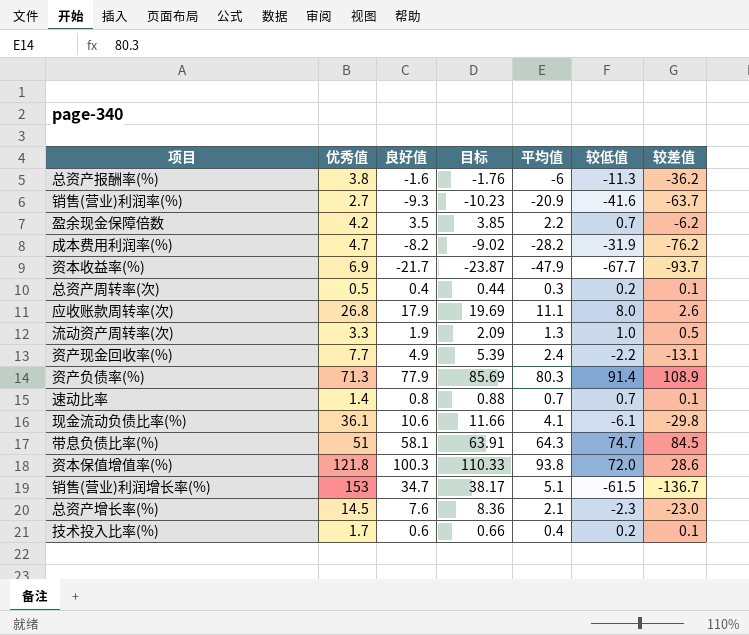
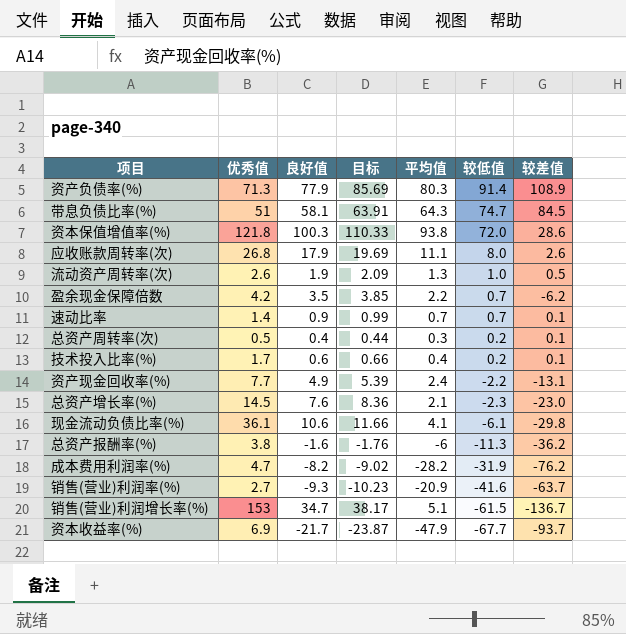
row order: none -> 较低值 descending
流动资产周转率(次) | 优秀值: 3.3 -> 2.6
速动比率 | 良好值: 0.8 -> 0.9
速动比率 | 目标: 0.88 -> 0.99

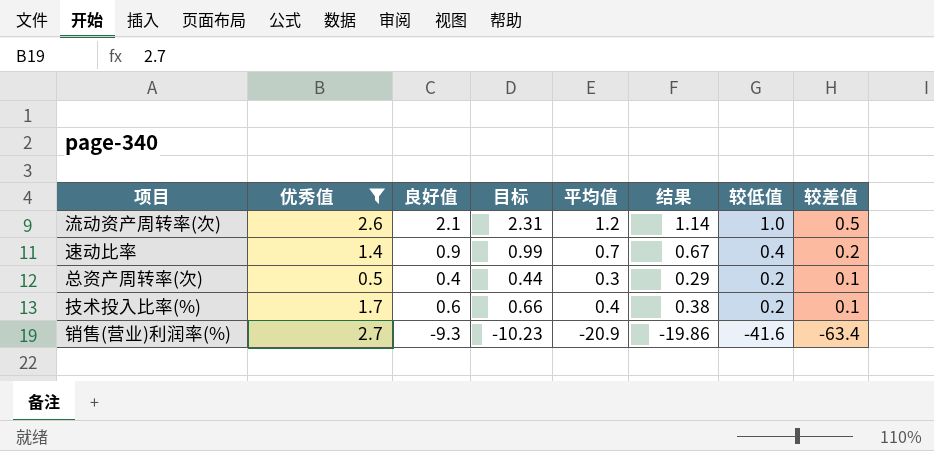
filter: none -> 优秀值 <= 2.7
column 结果 | formula: none -> [平均值] * 0.95
流动资产周转率(次) | 良好值: 1.9 -> 2.1
流动资产周转率(次) | 目标: 2.09 -> 2.31
流动资产周转率(次) | 平均值: 1.3 -> 1.2
速动比率 | 较低值: 0.7 -> 0.4
速动比率 | 较差值: 0.1 -> 0.2
销售(营业)利润率(%) | 较差值: -63.7 -> -63.4

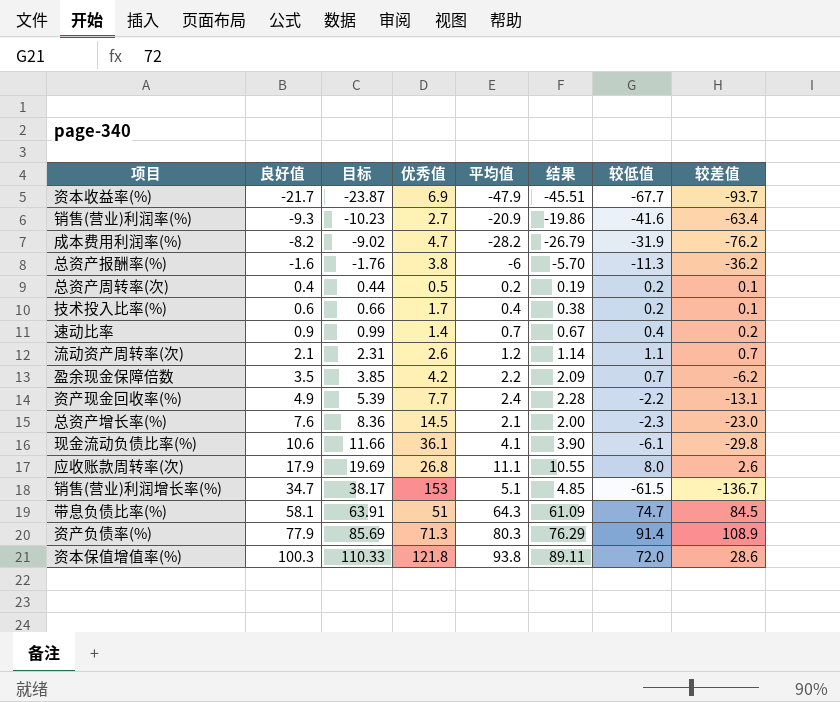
filter: 优秀值 <= 2.7 -> none
row order: 较低值 descending -> 良好值 ascending
column 优秀值 | position: 2 -> 4
总资产周转率(次) | 平均值: 0.3 -> 0.2
总资产周转率(次) | 结果: 0.29 -> 0.19
流动资产周转率(次) | 较低值: 1.0 -> 1.1
流动资产周转率(次) | 较差值: 0.5 -> 0.7

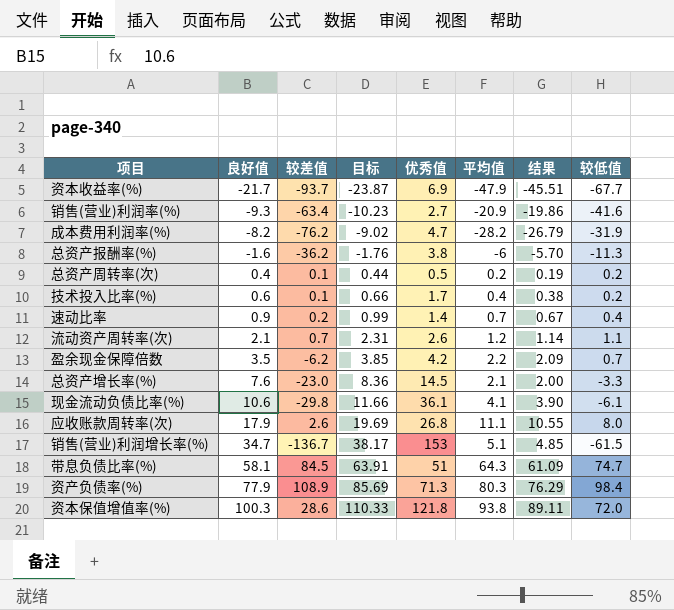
column 较差值 | position: 8 -> 3
row 资产现金回收率(%): 4.9 | 5.39 | 7.7 | 2.4 | 2.28 | -2.2 | -13.1 -> none
总资产增长率(%) | 较低值: -2.3 -> -3.3
资产负债率(%) | 较低值: 91.4 -> 98.4

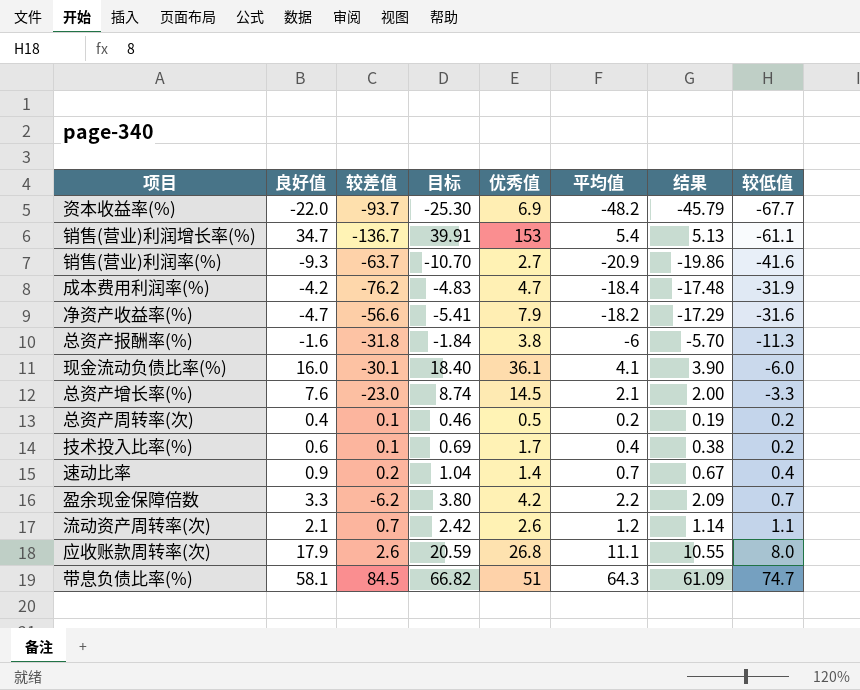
row order: 良好值 ascending -> 较低值 ascending
column 目标 | formula: [良好值] * 1.1 -> [良好值] * 1.15
row 资产负债率(%): 77.9 | 108.9 | 85.69 | 71.3 | 80.3 | 76.29 | 98.4 -> none
row 资本保值增值率(%): 100.3 | 28.6 | 110.33 | 121.8 | 93.8 | 89.11 | 72.0 -> none
资本收益率(%) | 良好值: -21.7 -> -22.0
资本收益率(%) | 平均值: -47.9 -> -48.2
资本收益率(%) | 结果: -45.51 -> -45.79
销售(营业)利润增长率(%) | 平均值: 5.1 -> 5.4
销售(营业)利润增长率(%) | 结果: 4.85 -> 5.13
销售(营业)利润增长率(%) | 较低值: -61.5 -> -61.1
销售(营业)利润率(%) | 较差值: -63.4 -> -63.7
成本费用利润率(%) | 良好值: -8.2 -> -4.2
成本费用利润率(%) | 平均值: -28.2 -> -18.4
成本费用利润率(%) | 结果: -26.79 -> -17.48
row 净资产收益率(%): none -> -4.7 | -56.6 | -5.41 | 7.9 | -18.2 | -17.29 | -31.6
总资产报酬率(%) | 较差值: -36.2 -> -31.8
现金流动负债比率(%) | 良好值: 10.6 -> 16.0
现金流动负债比率(%) | 较差值: -29.8 -> -30.1
现金流动负债比率(%) | 较低值: -6.1 -> -6.0
盈余现金保障倍数 | 良好值: 3.5 -> 3.3

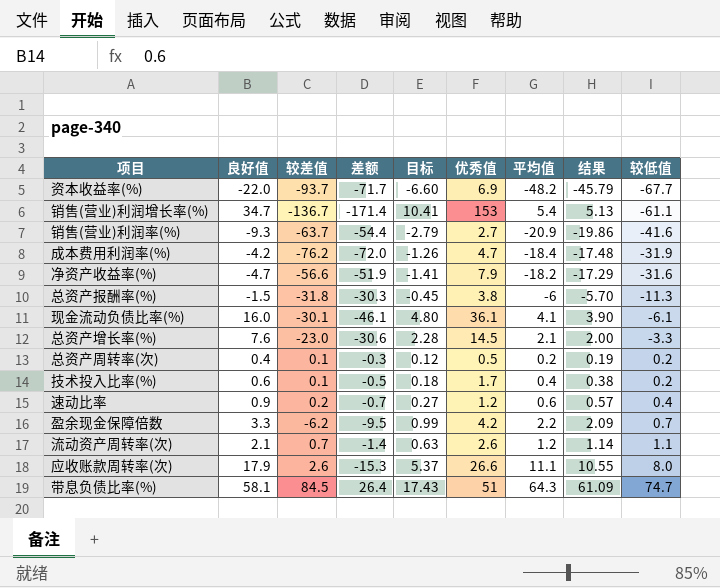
column 差额 | formula: none -> [较差值] - [良好值]
column 目标 | formula: [良好值] * 1.15 -> [良好值] * 0.3
总资产报酬率(%) | 良好值: -1.6 -> -1.5
现金流动负债比率(%) | 较低值: -6.0 -> -6.1
速动比率 | 优秀值: 1.4 -> 1.2
速动比率 | 平均值: 0.7 -> 0.6
速动比率 | 结果: 0.67 -> 0.57
应收账款周转率(次) | 优秀值: 26.8 -> 26.6

